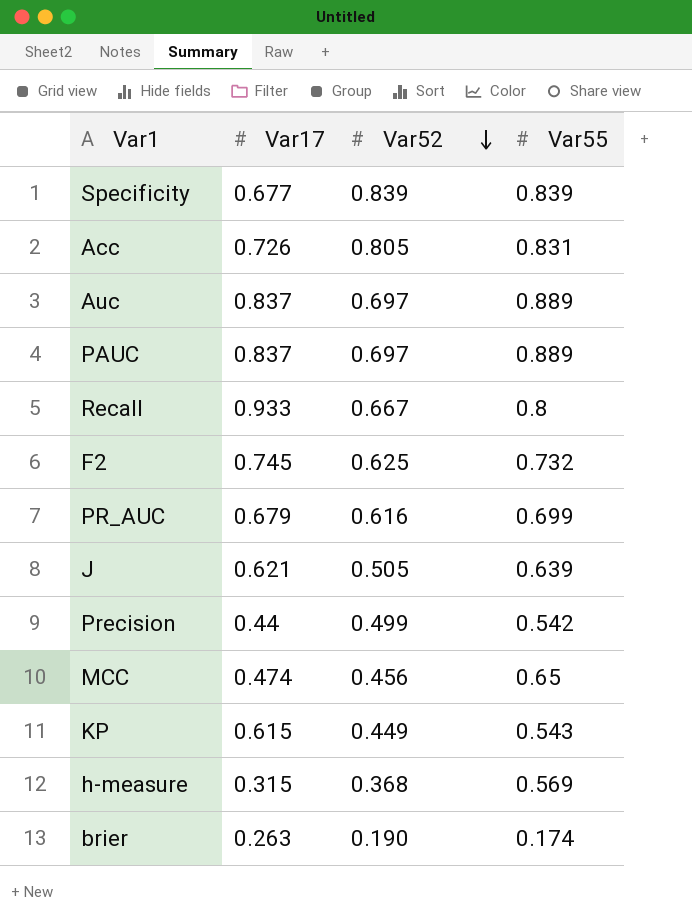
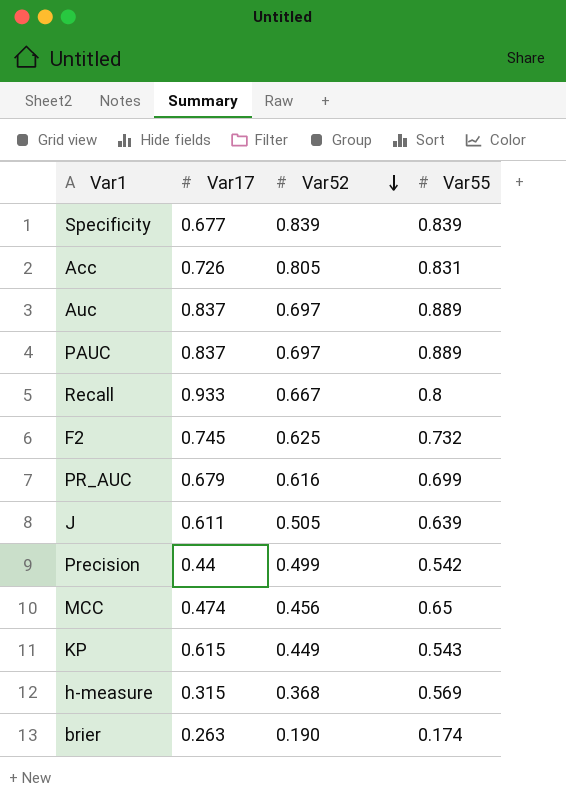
J | Var17: 0.621 -> 0.611

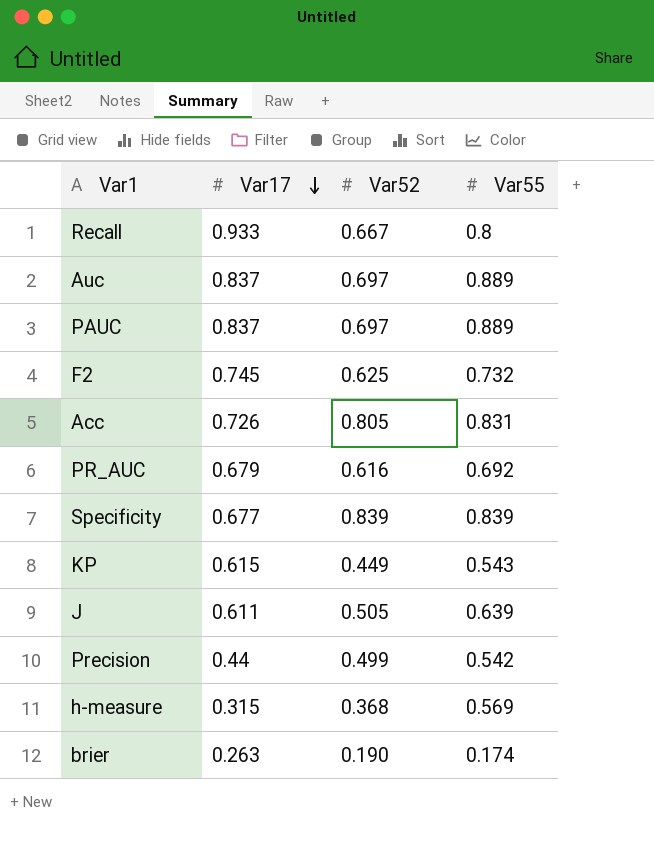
row order: Var52 descending -> Var17 descending
row MCC: 0.474 | 0.456 | 0.65 -> none
PR_AUC | Var55: 0.699 -> 0.692

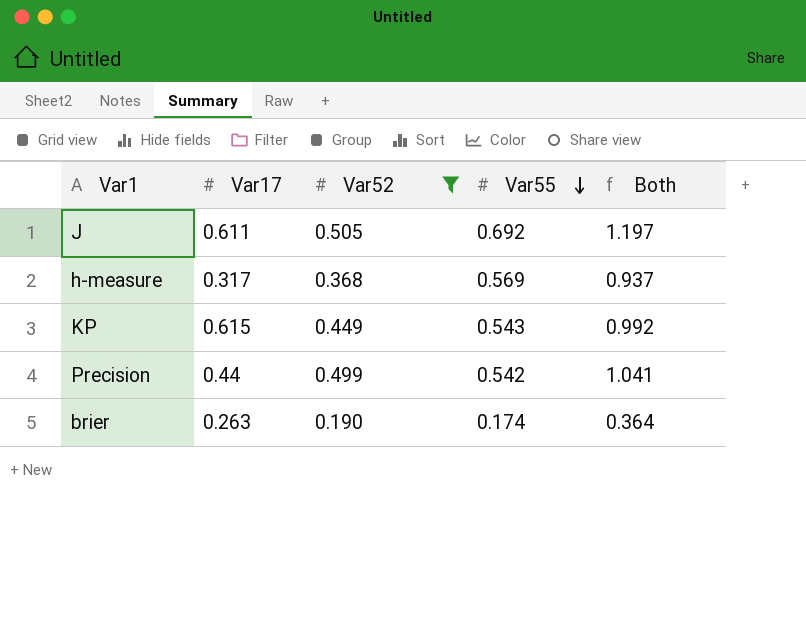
filter: none -> Var52 <= 0.505
row order: Var17 descending -> Var55 descending
column Both | formula: none -> [Var52] + [Var55]
J | Var55: 0.639 -> 0.692
h-measure | Var17: 0.315 -> 0.317

